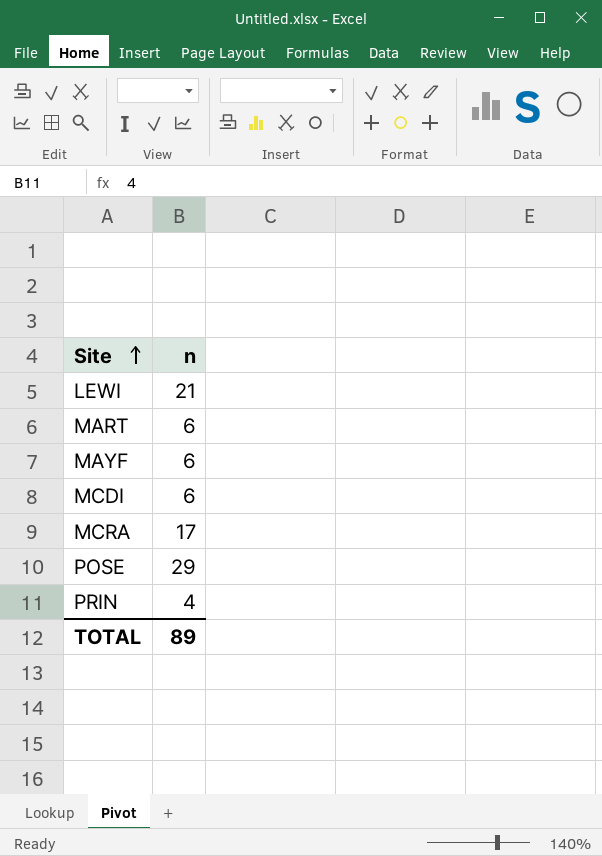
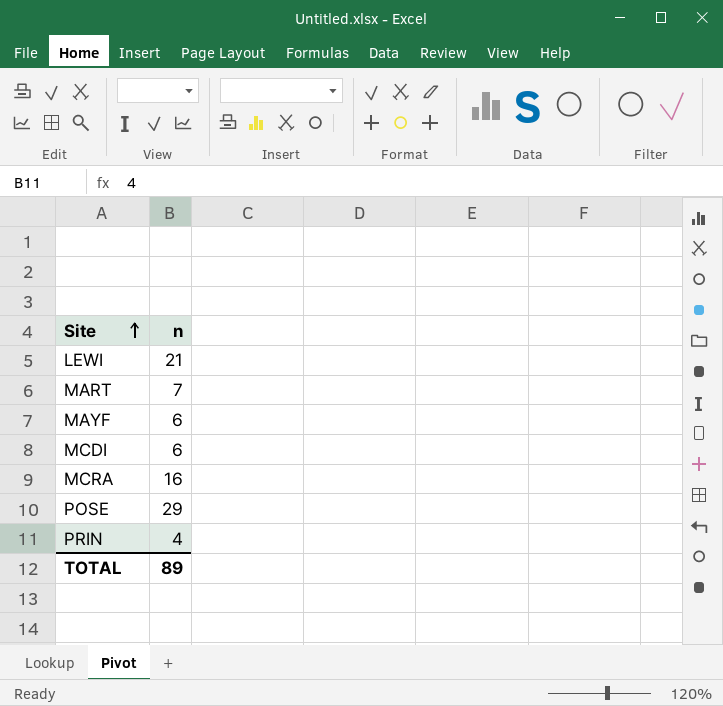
MART | n: 6 -> 7
MCRA | n: 17 -> 16

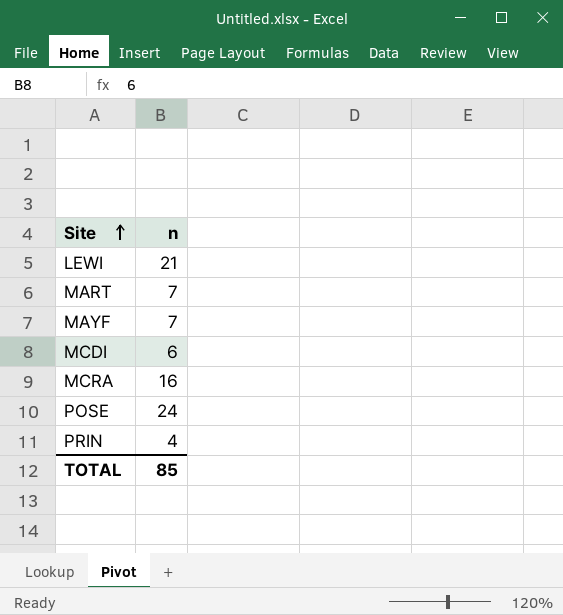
MAYF | n: 6 -> 7
POSE | n: 29 -> 24
TOTAL | n: 89 -> 85

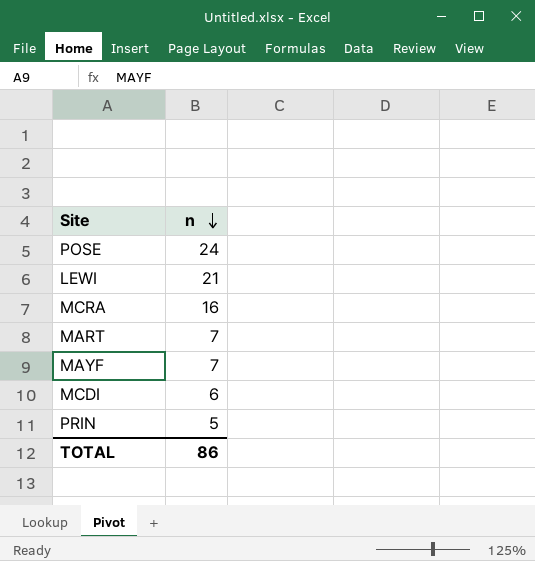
row order: Site ascending -> n descending
PRIN | n: 4 -> 5
TOTAL | n: 85 -> 86

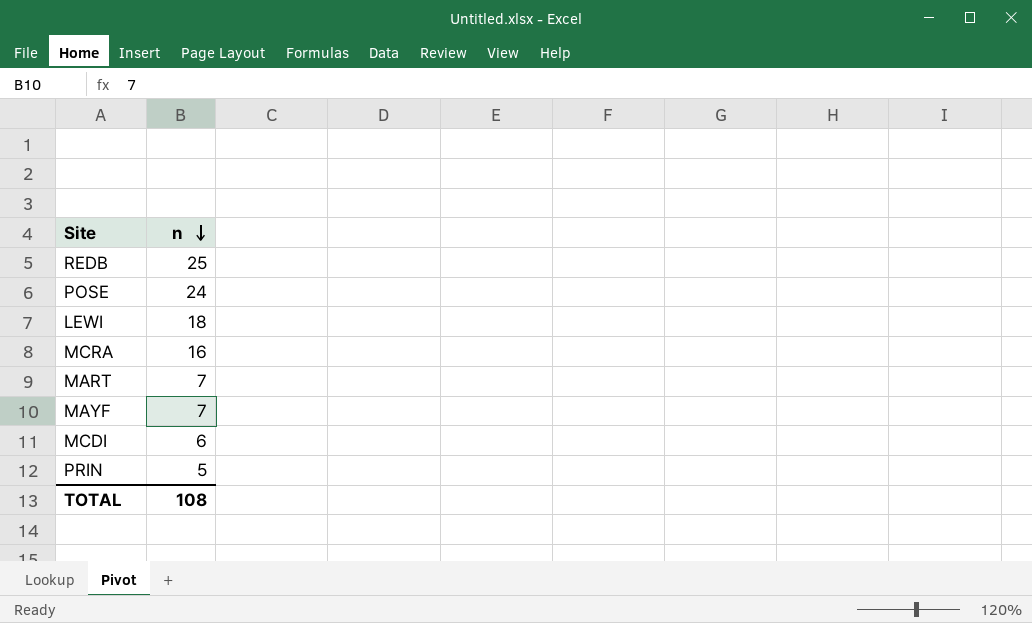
row REDB: none -> 25
LEWI | n: 21 -> 18
TOTAL | n: 86 -> 108

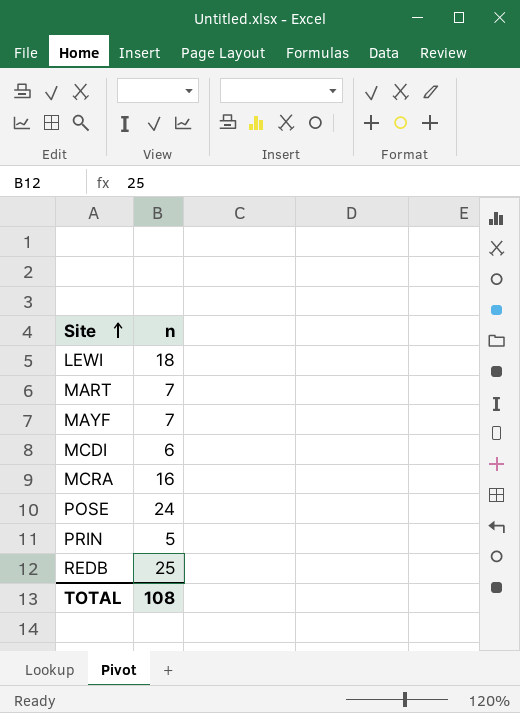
row order: n descending -> Site ascending

